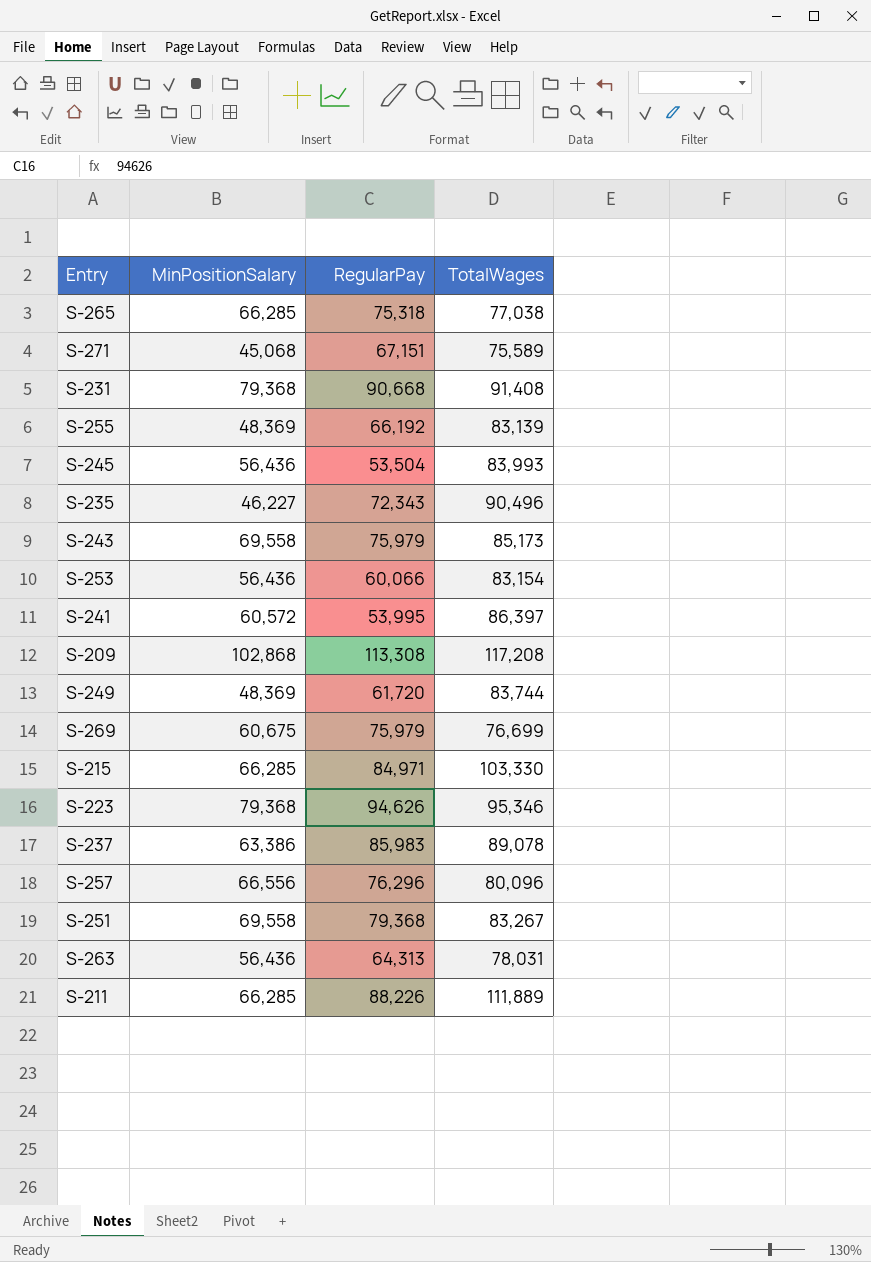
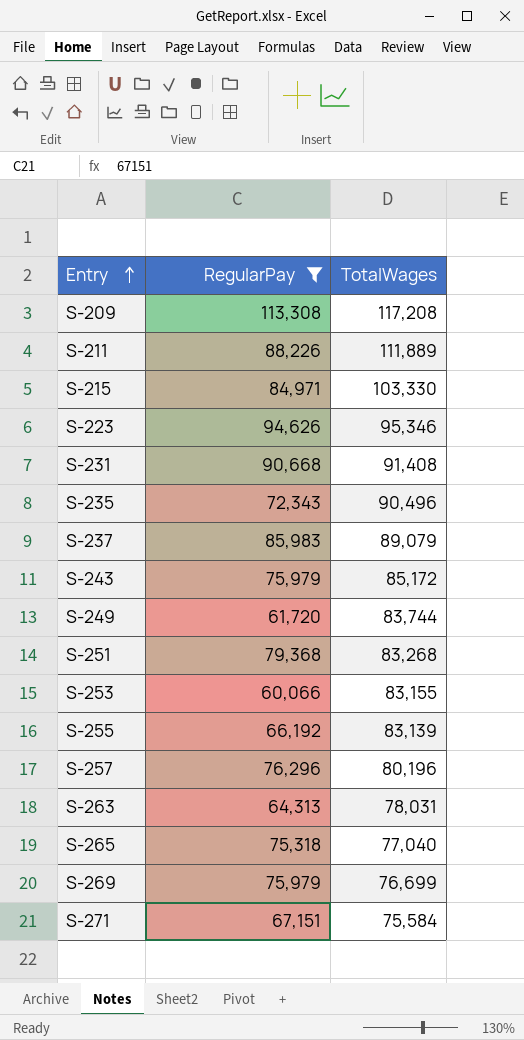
filter: none -> RegularPay >= 60,066
row order: none -> Entry ascending
column MinPositionSalary | position: 2 -> none
S-237 | TotalWages: 89,078 -> 89,079
S-243 | TotalWages: 85,173 -> 85,172
S-251 | TotalWages: 83,267 -> 83,268
S-253 | TotalWages: 83,154 -> 83,155
S-257 | TotalWages: 80,096 -> 80,196
S-265 | TotalWages: 77,038 -> 77,040
S-271 | TotalWages: 75,589 -> 75,584

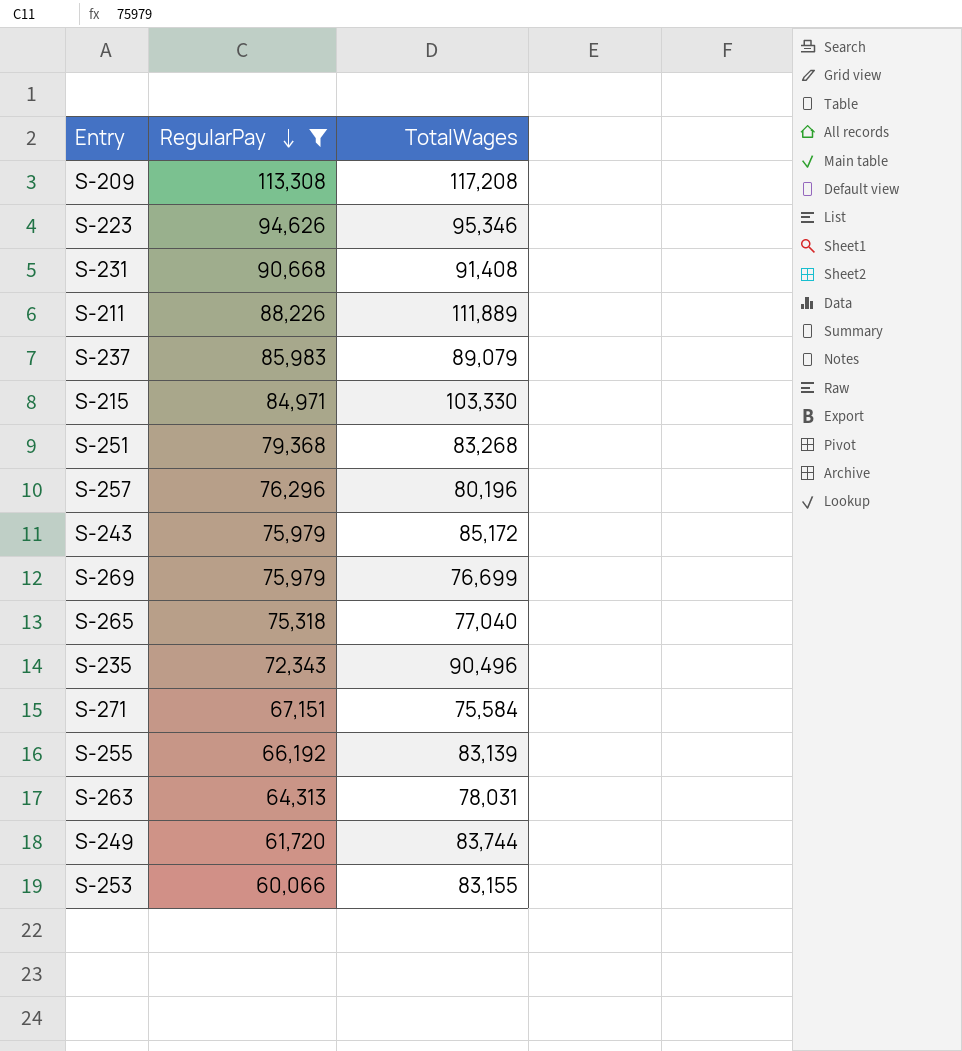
row order: Entry ascending -> RegularPay descending

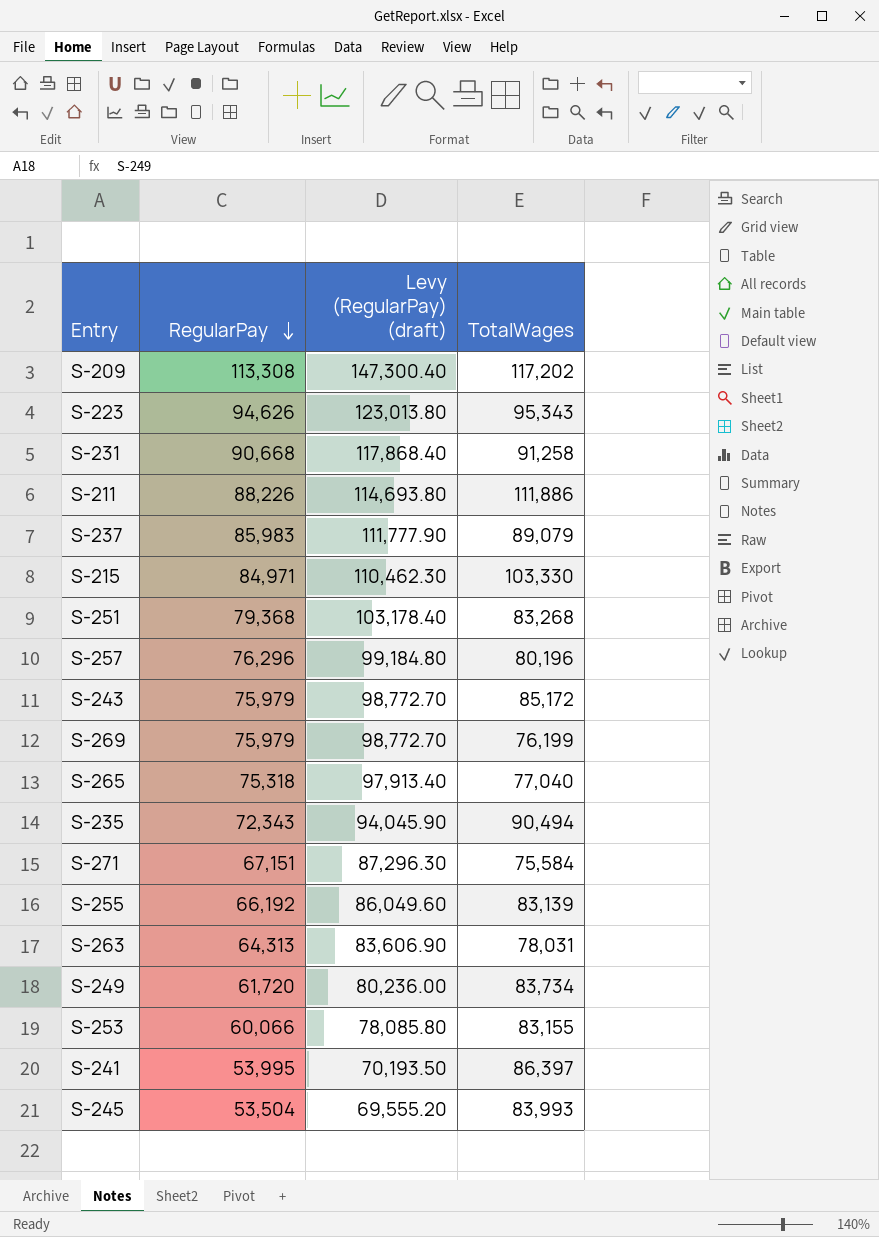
filter: RegularPay >= 60,066 -> none
column Levy (RegularPay) (draft) | formula: none -> [RegularPay] * 1.3
S-209 | TotalWages: 117,208 -> 117,202
S-223 | TotalWages: 95,346 -> 95,343
S-231 | TotalWages: 91,408 -> 91,258
S-211 | TotalWages: 111,889 -> 111,886
S-269 | TotalWages: 76,699 -> 76,199
S-235 | TotalWages: 90,496 -> 90,494
S-249 | TotalWages: 83,744 -> 83,734

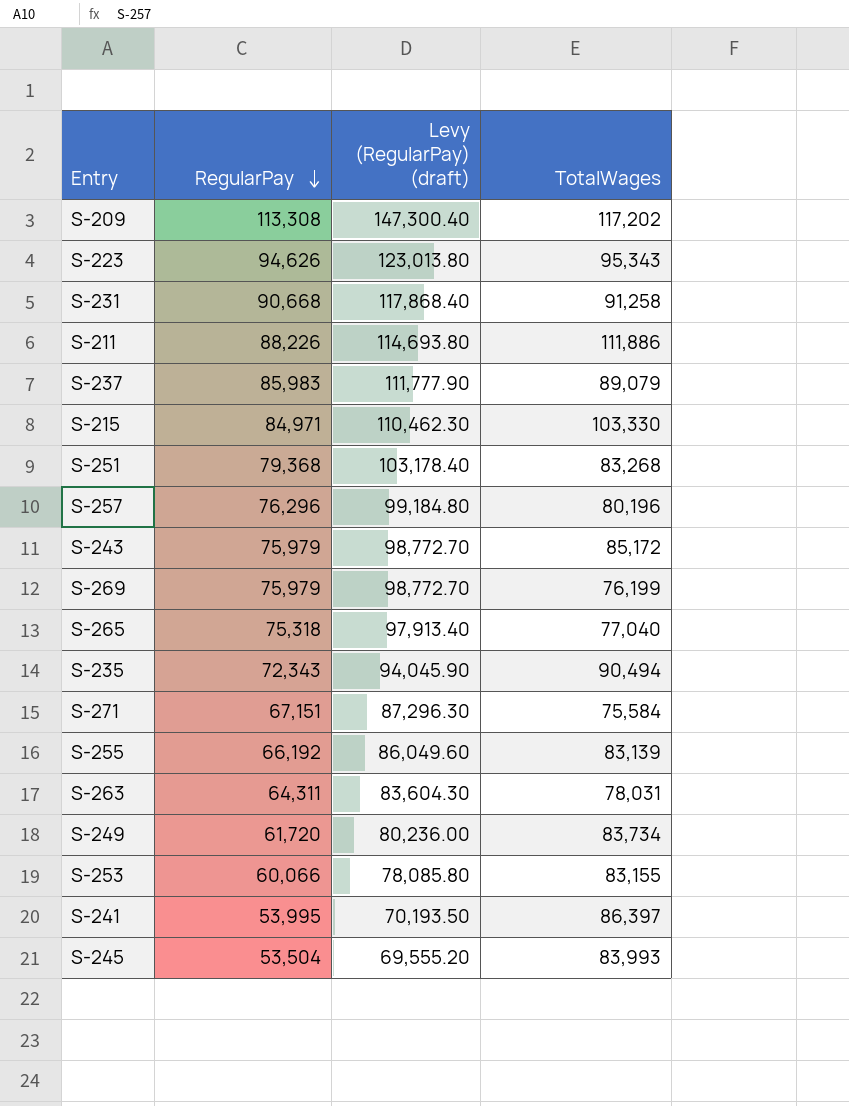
S-263 | RegularPay: 64,313 -> 64,311
S-263 | Levy (RegularPay) (draft): 83,606.90 -> 83,604.30

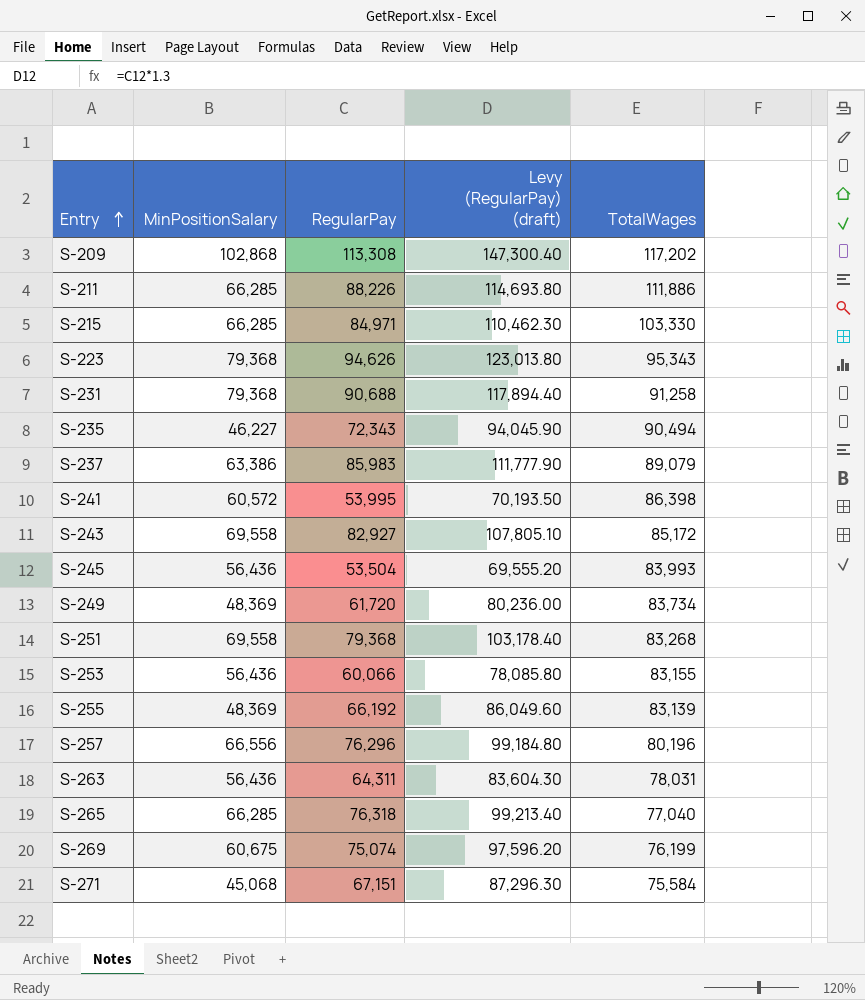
row order: RegularPay descending -> Entry ascending
column MinPositionSalary | position: none -> 2
S-231 | RegularPay: 90,668 -> 90,688
S-231 | Levy (RegularPay) (draft): 117,868.40 -> 117,894.40
S-241 | TotalWages: 86,397 -> 86,398
S-243 | RegularPay: 75,979 -> 82,927
S-243 | Levy (RegularPay) (draft): 98,772.70 -> 107,805.10
S-265 | RegularPay: 75,318 -> 76,318
S-265 | Levy (RegularPay) (draft): 97,913.40 -> 99,213.40
S-269 | RegularPay: 75,979 -> 75,074
S-269 | Levy (RegularPay) (draft): 98,772.70 -> 97,596.20

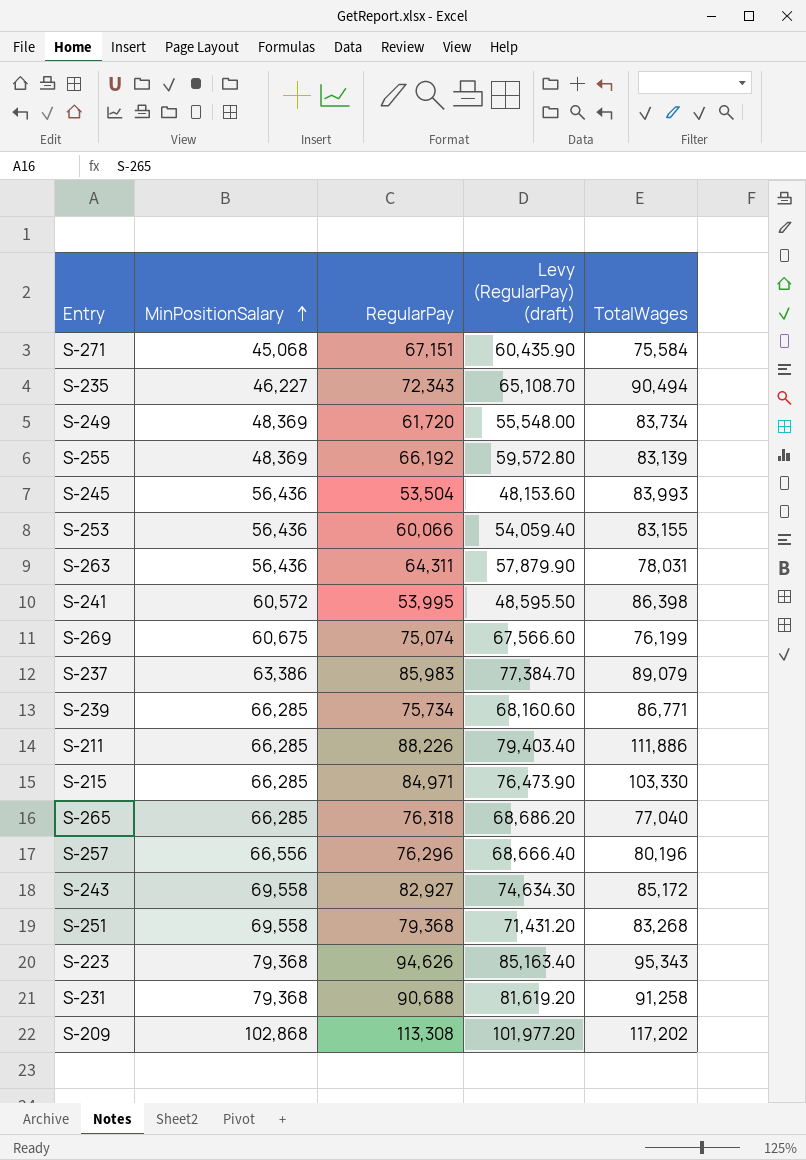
row order: Entry ascending -> MinPositionSalary ascending
column Levy (RegularPay) (draft) | formula: [RegularPay] * 1.3 -> [RegularPay] * 0.9
row S-239: none -> 66,285 | 75,734 | 68,160.60 | 86,771

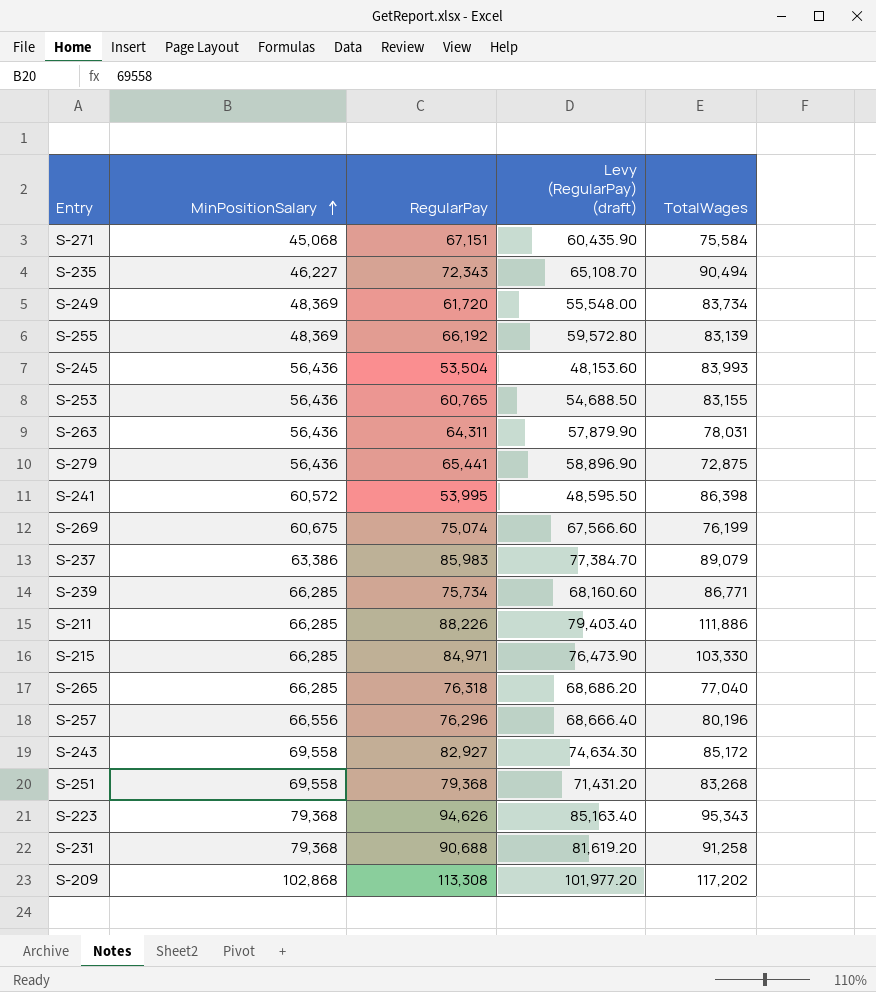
S-253 | RegularPay: 60,066 -> 60,765
S-253 | Levy (RegularPay) (draft): 54,059.40 -> 54,688.50
row S-279: none -> 56,436 | 65,441 | 58,896.90 | 72,875

